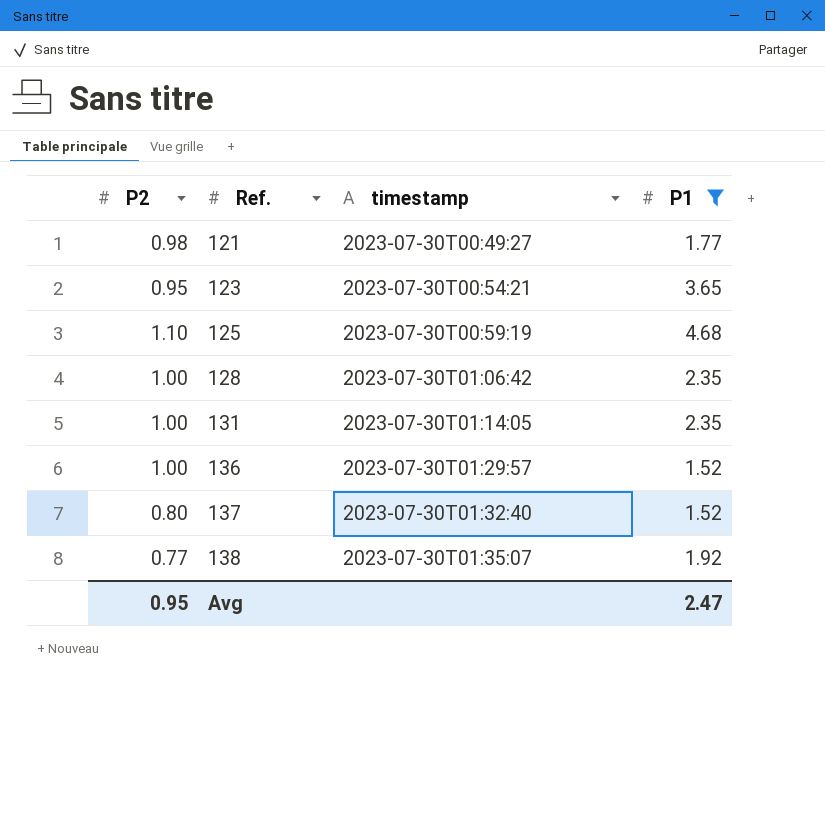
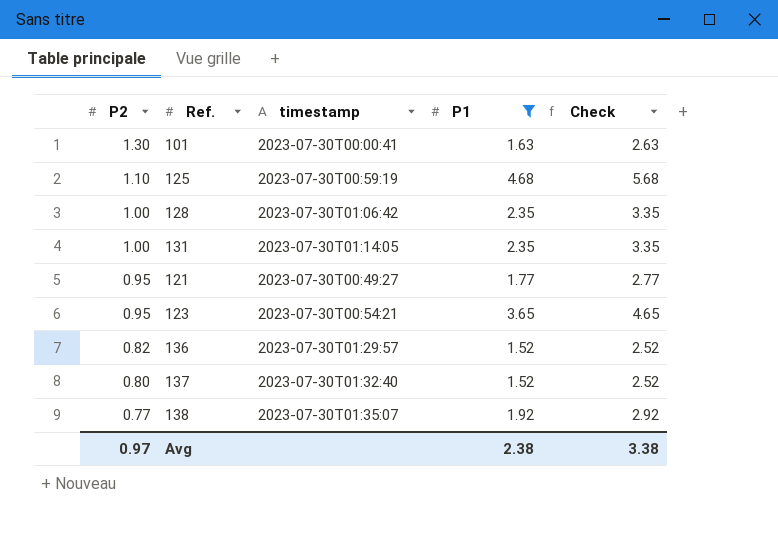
row order: Ref. ascending -> P2 descending
column Check | formula: none -> [P1] + 1
row 101: none -> 1.30 | 2023-07-30T00:00:41 | 1.63 | 2.63
121 | P2: 0.98 -> 0.95
136 | P2: 1.00 -> 0.82
Avg | P2: 0.95 -> 0.97
Avg | P1: 2.47 -> 2.38

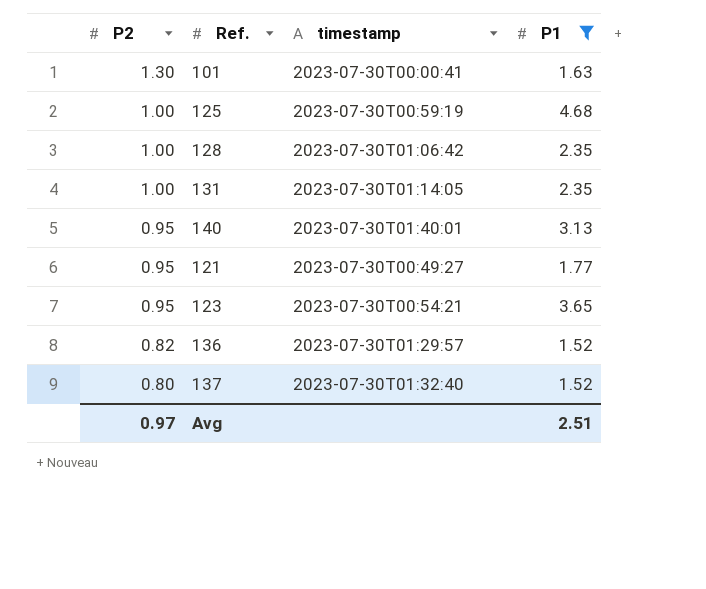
column Check | formula: [P1] + 1 -> none
row 138: 0.77 | 2023-07-30T01:35:07 | 1.92 | 2.92 -> none
125 | P2: 1.10 -> 1.00
row 140: none -> 0.95 | 2023-07-30T01:40:01 | 3.13
Avg | P1: 2.38 -> 2.51

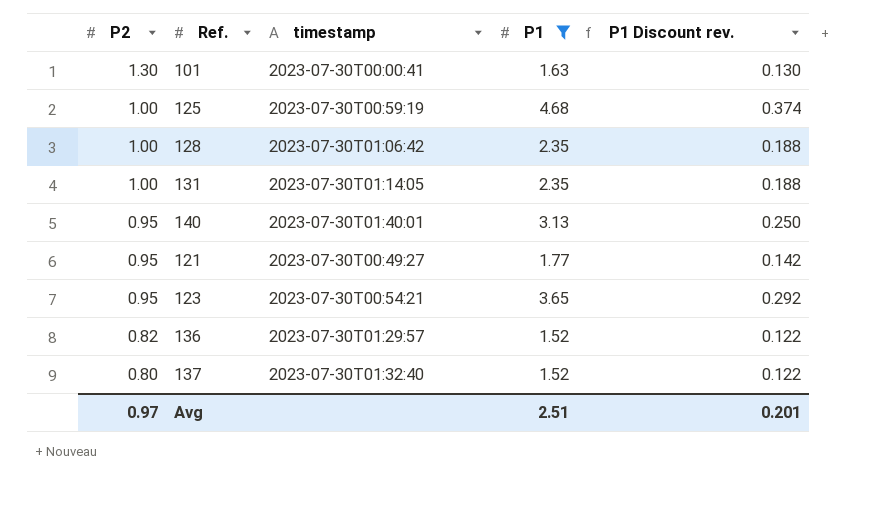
column P1 Discount rev. | formula: none -> [P1] * 0.08

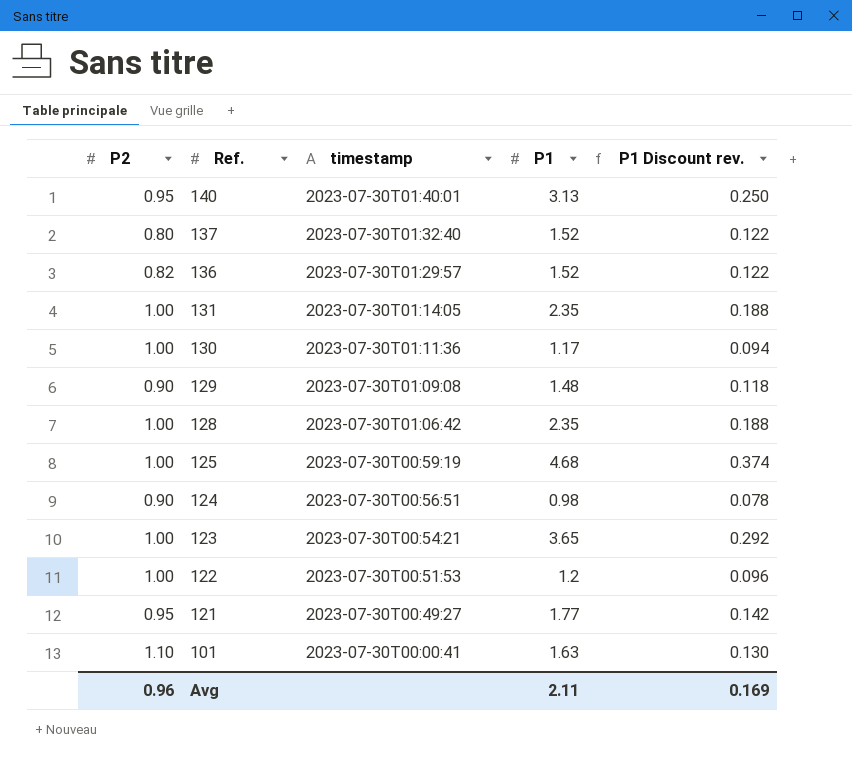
filter: P1 >= 1.52 -> none
row order: P2 descending -> Ref. descending
123 | P2: 0.95 -> 1.00
101 | P2: 1.30 -> 1.10
Avg | P2: 0.97 -> 0.96
Avg | P1: 2.51 -> 2.11
Avg | P1 Discount rev.: 0.201 -> 0.169

